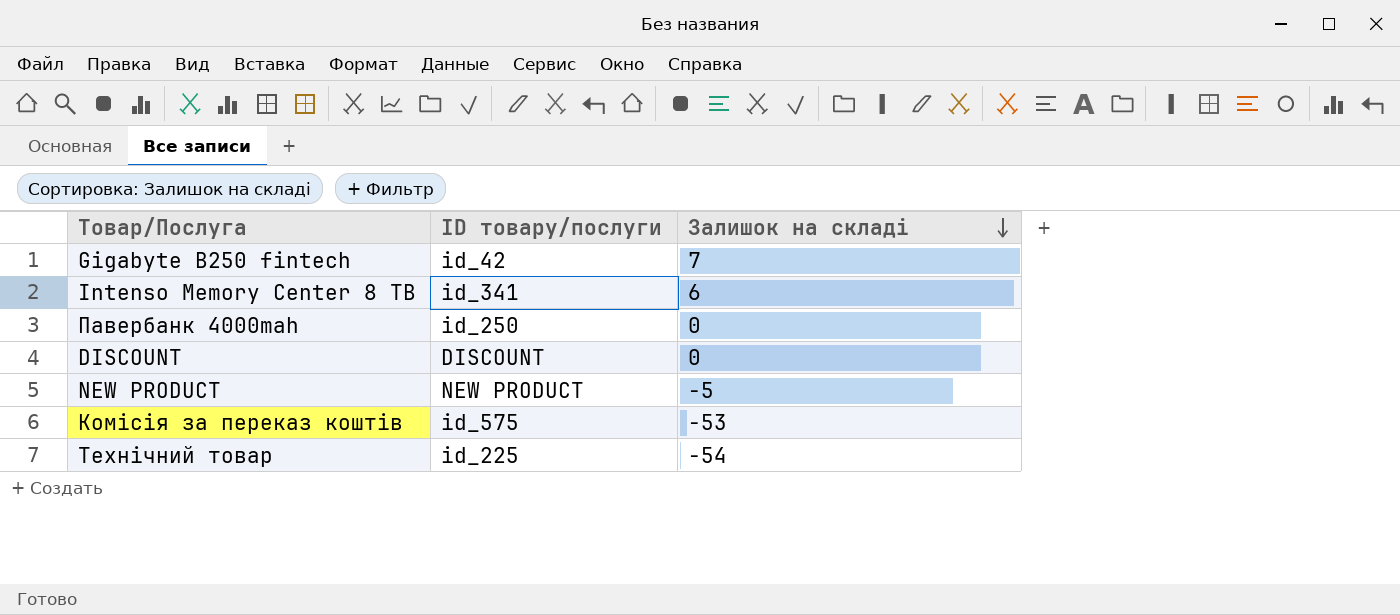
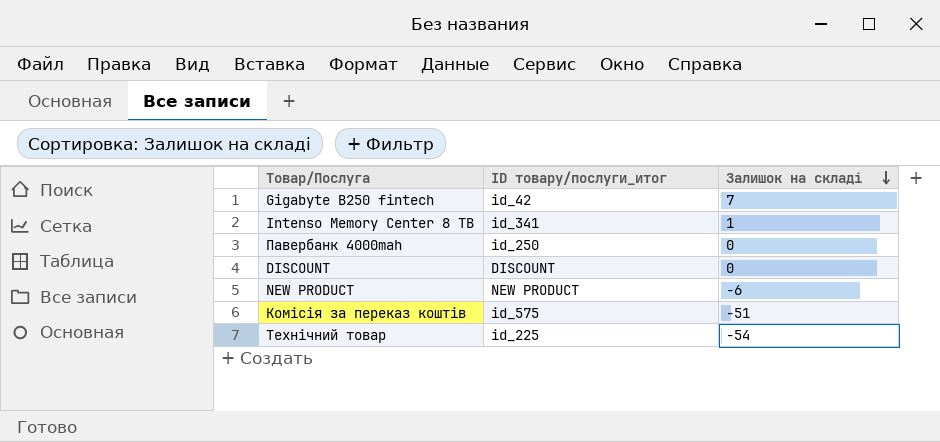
column name: ID товару/послуги -> ID товару/послуги_итог
Intenso Memory Center 8 TB | Залишок на складі: 6 -> 1
NEW PRODUCT | Залишок на складі: -5 -> -6
Комісія за переказ коштів | Залишок на складі: -53 -> -51

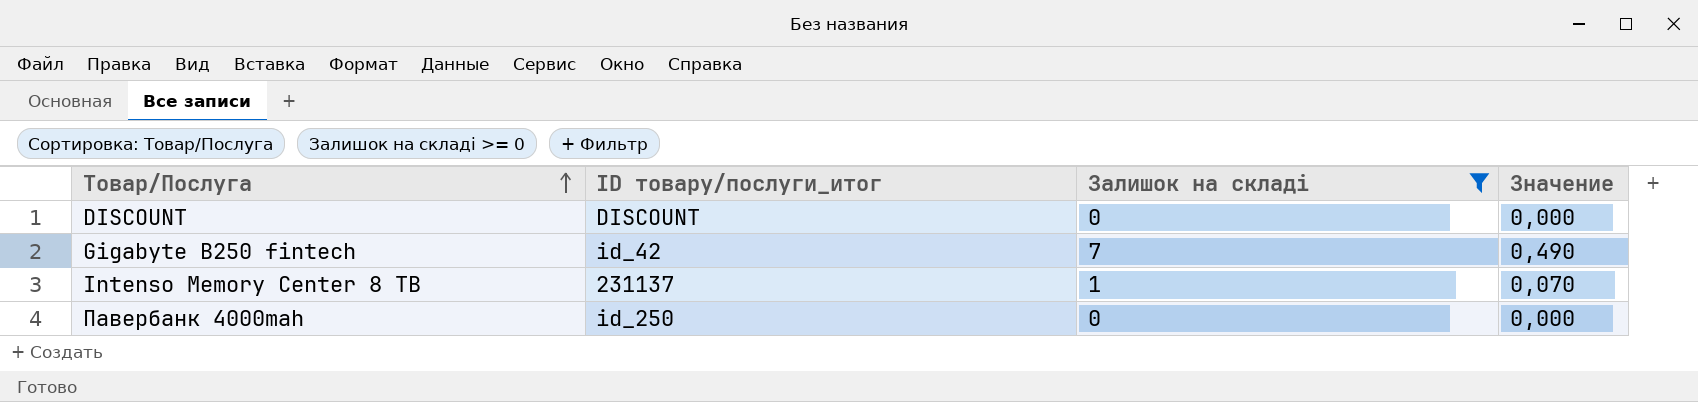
filter: none -> Залишок на складі >= 0
row order: Залишок на складі descending -> Товар/Послуга ascending
column Значение | formula: none -> [Залишок на складі] * 0,07
Intenso Memory Center 8 TB | ID товару/послуги_итог: id_341 -> 231137

